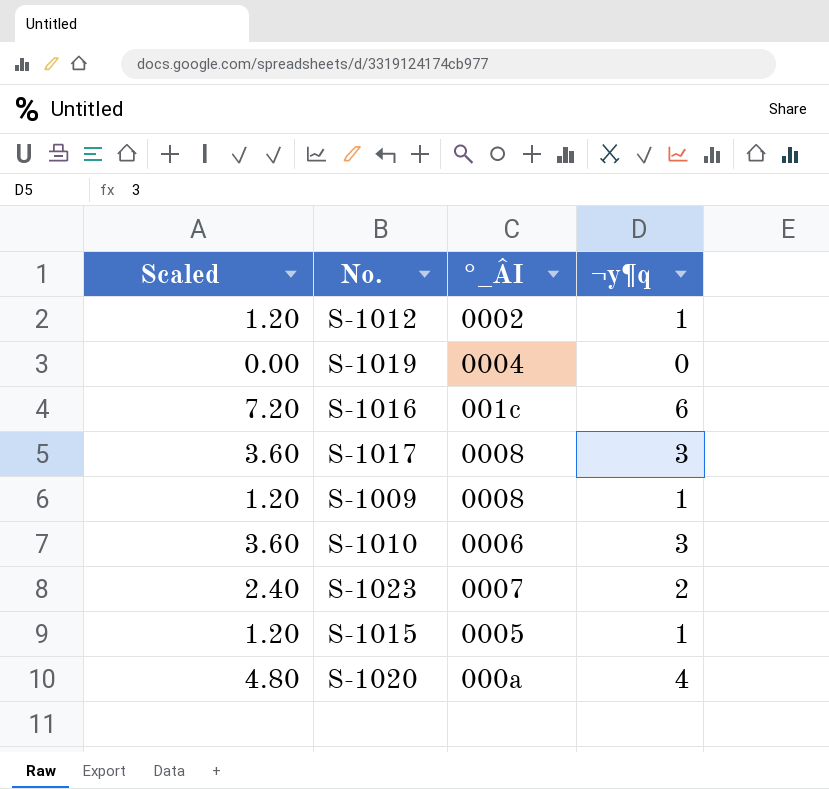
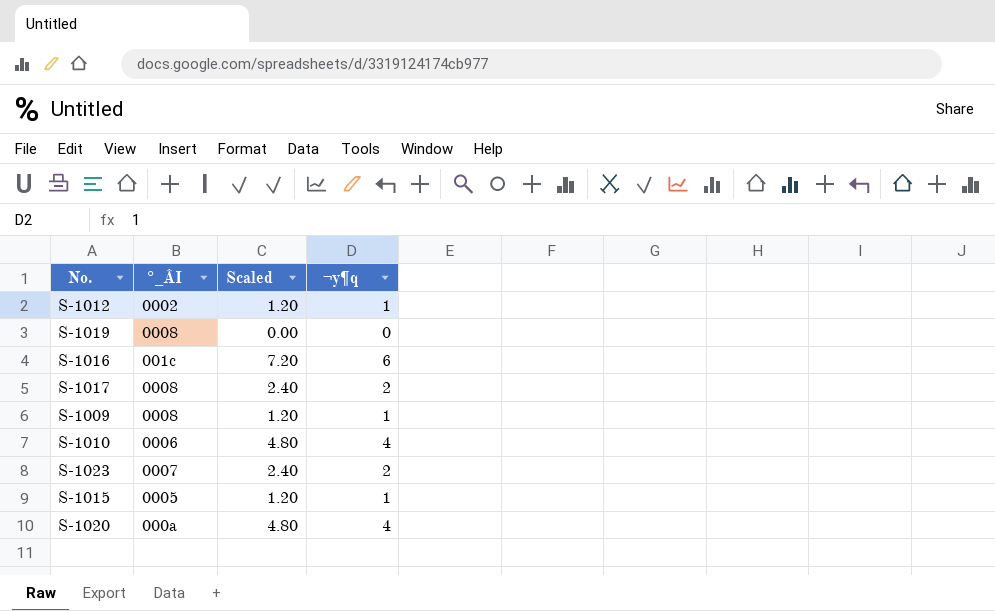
column Scaled | position: 1 -> 3
S-1019 | °_ÂI: 0004 -> 0008
S-1017 | Scaled: 3.60 -> 2.40
S-1017 | ¬y¶q: 3 -> 2
S-1010 | Scaled: 3.60 -> 4.80
S-1010 | ¬y¶q: 3 -> 4

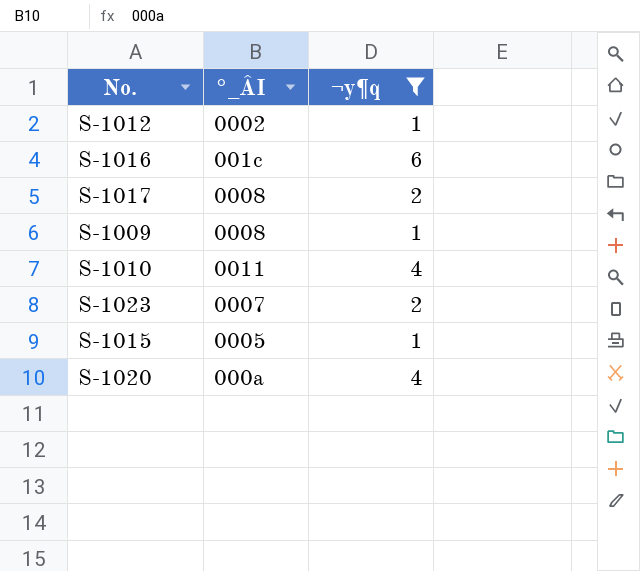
filter: none -> ¬y¶q != 0
column Scaled | formula: [¬y¶q] * 1.2 -> none
S-1010 | °_ÂI: 0006 -> 0011

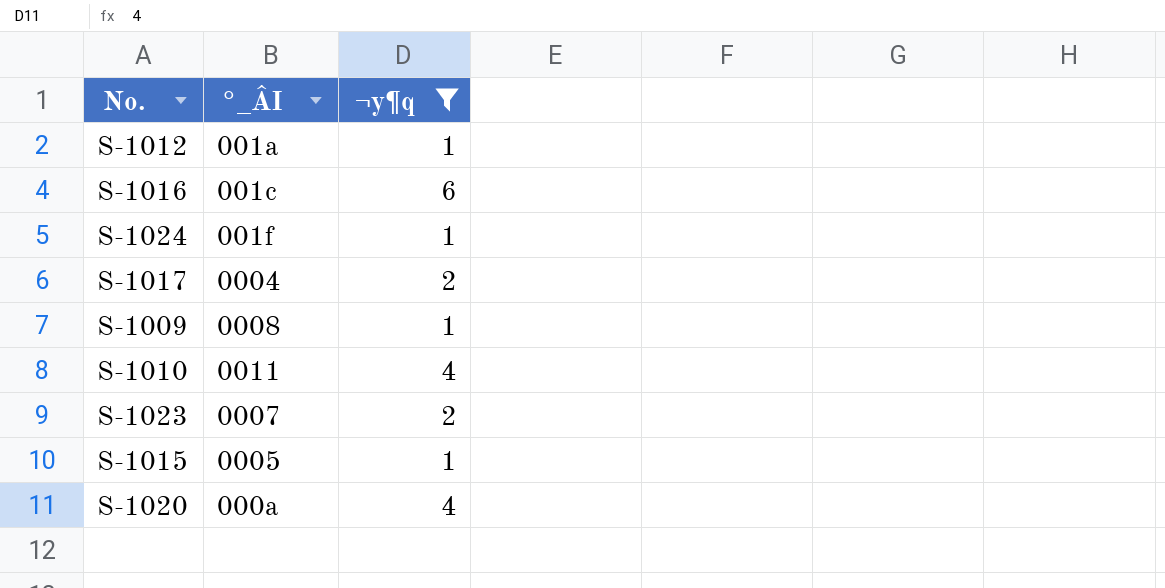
S-1012 | °_ÂI: 0002 -> 001a
row S-1024: none -> 001f | 1
S-1017 | °_ÂI: 0008 -> 0004

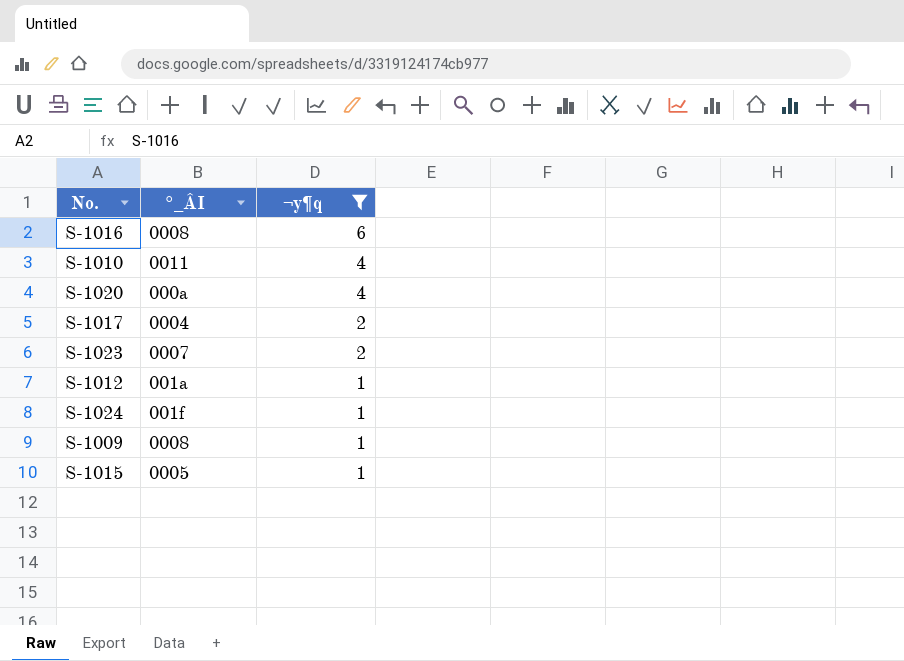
row order: none -> ¬y¶q descending
S-1016 | °_ÂI: 001c -> 0008

